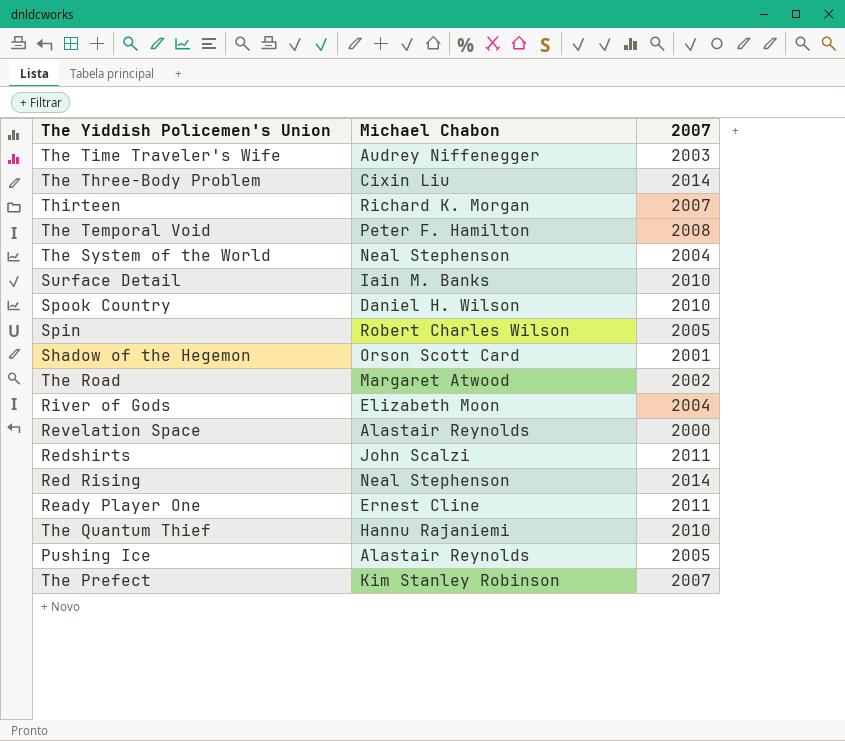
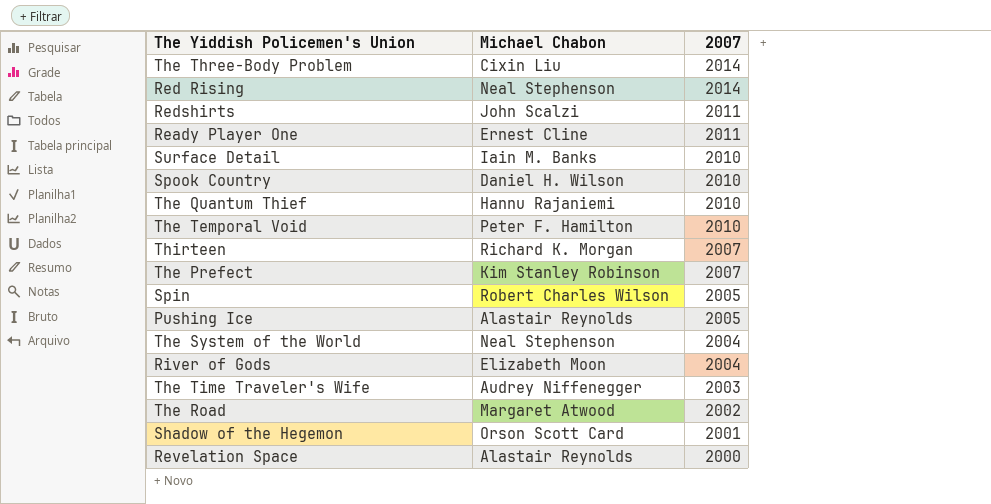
row order: none -> 2007 descending
The Temporal Void | 2007: 2008 -> 2010

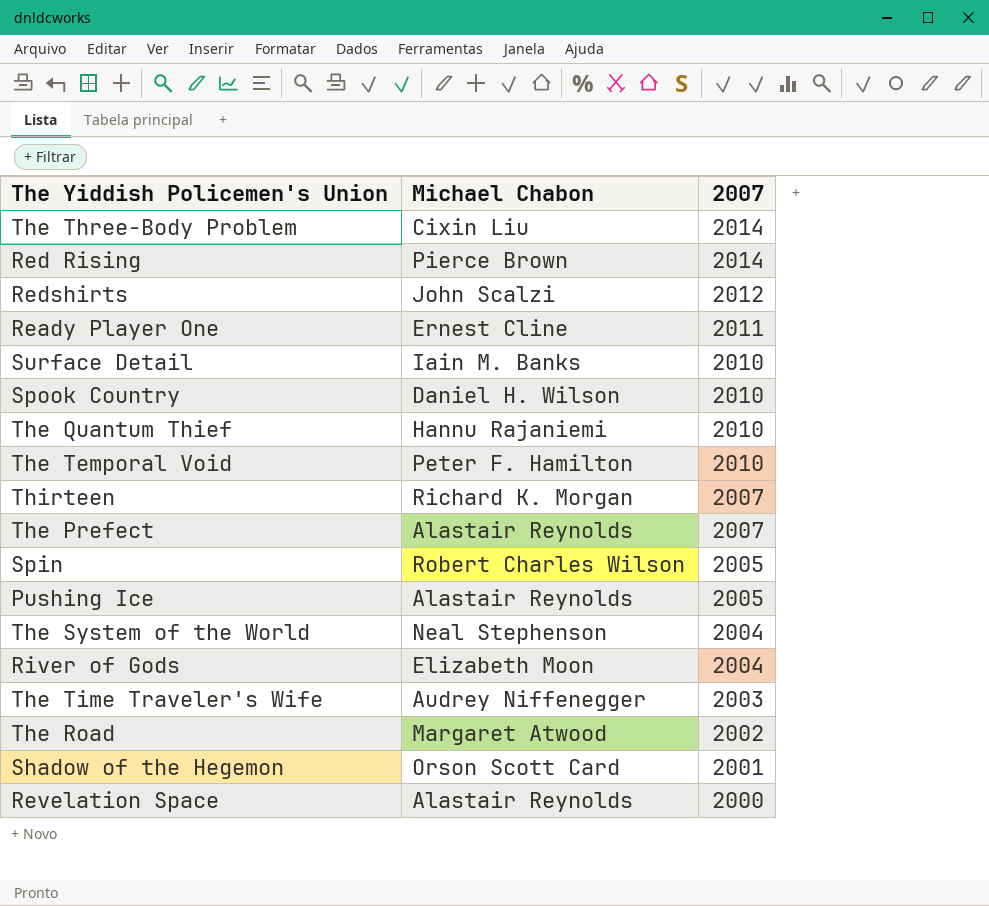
Red Rising | Michael Chabon: Neal Stephenson -> Pierce Brown
Redshirts | 2007: 2011 -> 2012
The Prefect | Michael Chabon: Kim Stanley Robinson -> Alastair Reynolds

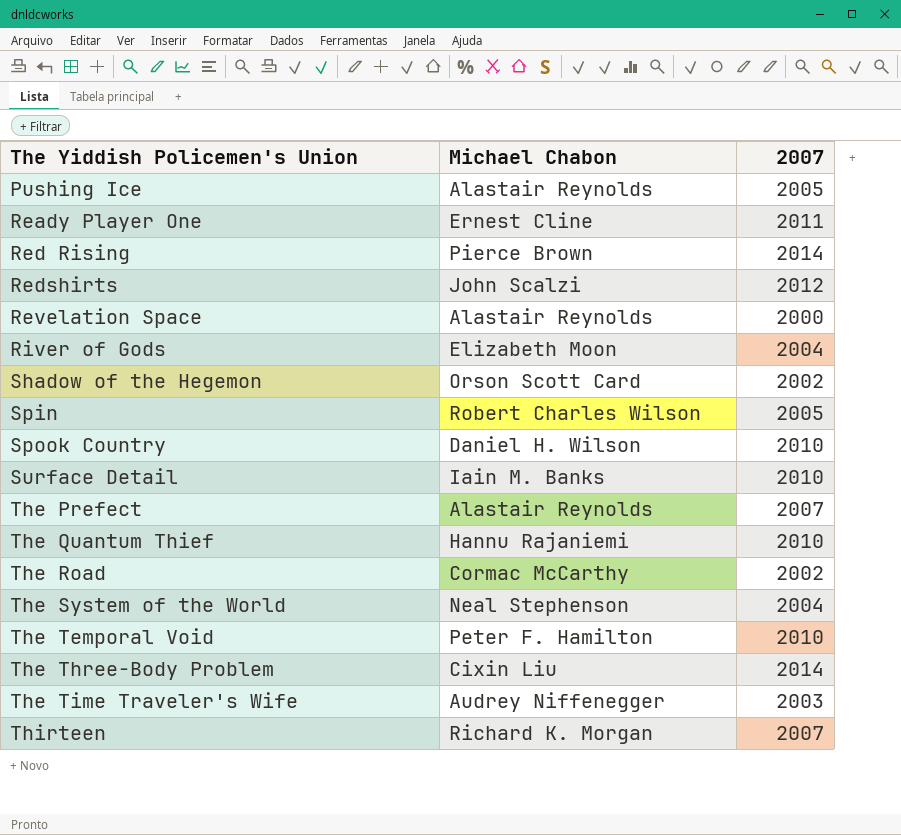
row order: 2007 descending -> The Yiddish Policemen's Union ascending
Shadow of the Hegemon | 2007: 2001 -> 2002
The Road | Michael Chabon: Margaret Atwood -> Cormac McCarthy

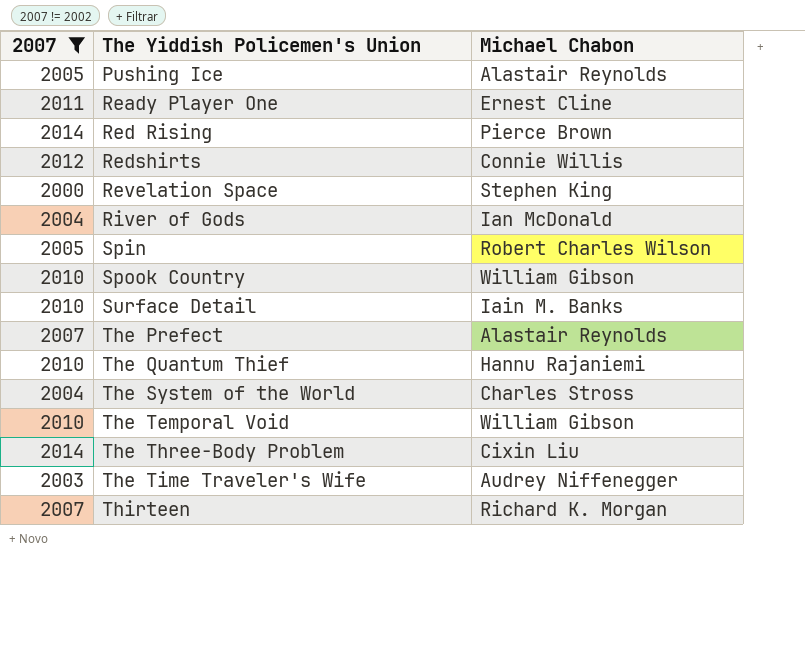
filter: none -> 2007 != 2002
column 2007 | position: 3 -> 1
Redshirts | Michael Chabon: John Scalzi -> Connie Willis
Revelation Space | Michael Chabon: Alastair Reynolds -> Stephen King
River of Gods | Michael Chabon: Elizabeth Moon -> Ian McDonald
Spook Country | Michael Chabon: Daniel H. Wilson -> William Gibson
The System of the World | Michael Chabon: Neal Stephenson -> Charles Stross
The Temporal Void | Michael Chabon: Peter F. Hamilton -> William Gibson

